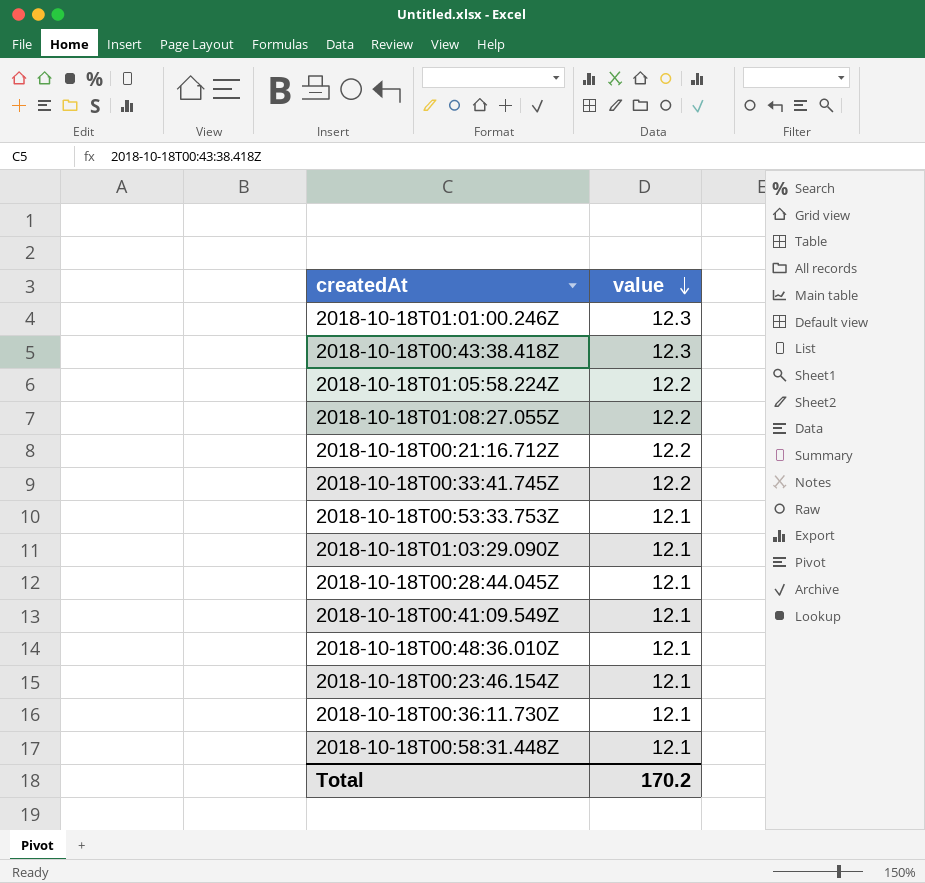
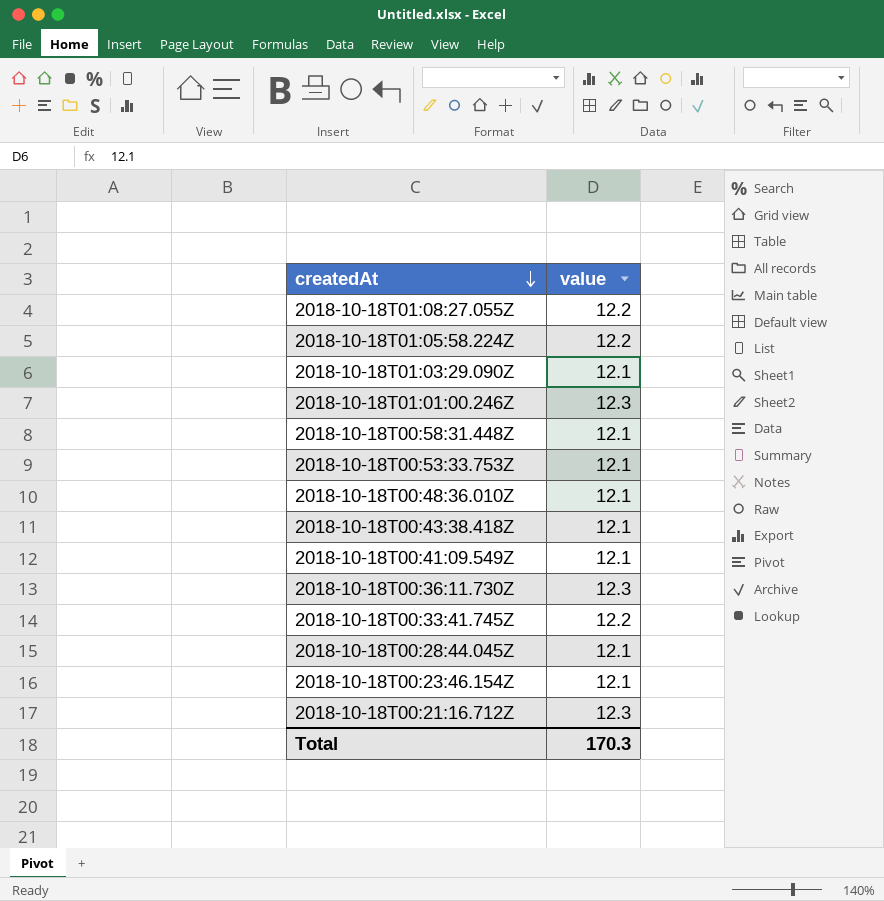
row order: value descending -> createdAt descending
2018-10-18T00:43:38.418Z | value: 12.3 -> 12.1
2018-10-18T00:36:11.730Z | value: 12.1 -> 12.3
2018-10-18T00:21:16.712Z | value: 12.2 -> 12.3
Total | value: 170.2 -> 170.3

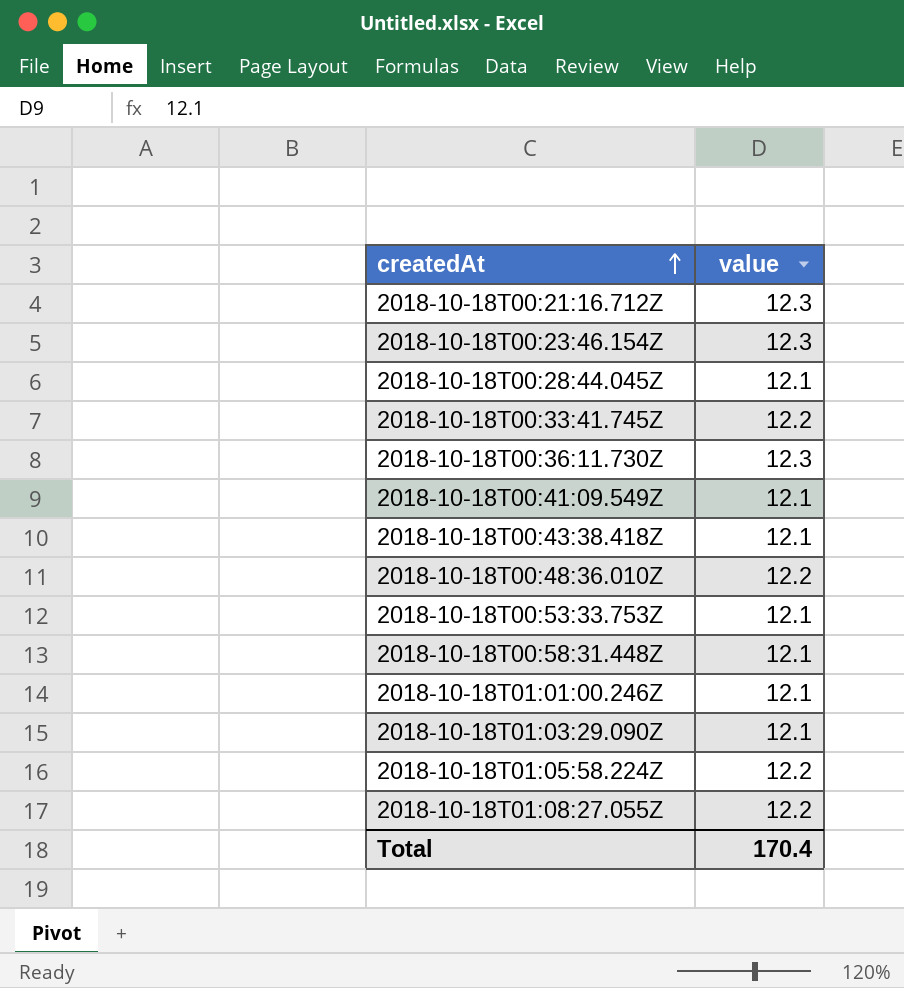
row order: createdAt descending -> createdAt ascending
2018-10-18T00:23:46.154Z | value: 12.1 -> 12.3
2018-10-18T00:48:36.010Z | value: 12.1 -> 12.2
2018-10-18T01:01:00.246Z | value: 12.3 -> 12.1
Total | value: 170.3 -> 170.4

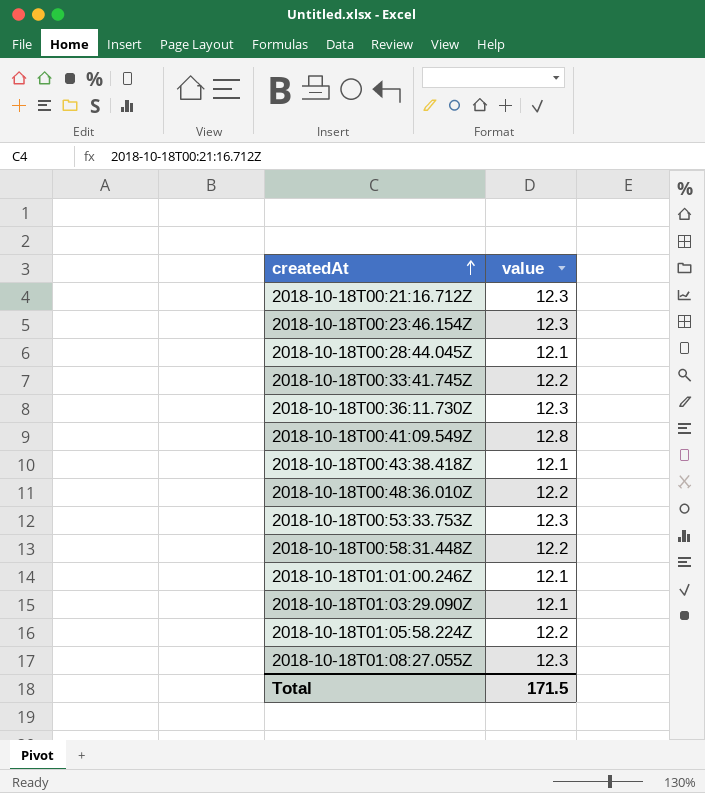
2018-10-18T00:41:09.549Z | value: 12.1 -> 12.8
2018-10-18T00:53:33.753Z | value: 12.1 -> 12.3
2018-10-18T00:58:31.448Z | value: 12.1 -> 12.2
2018-10-18T01:08:27.055Z | value: 12.2 -> 12.3
Total | value: 170.4 -> 171.5

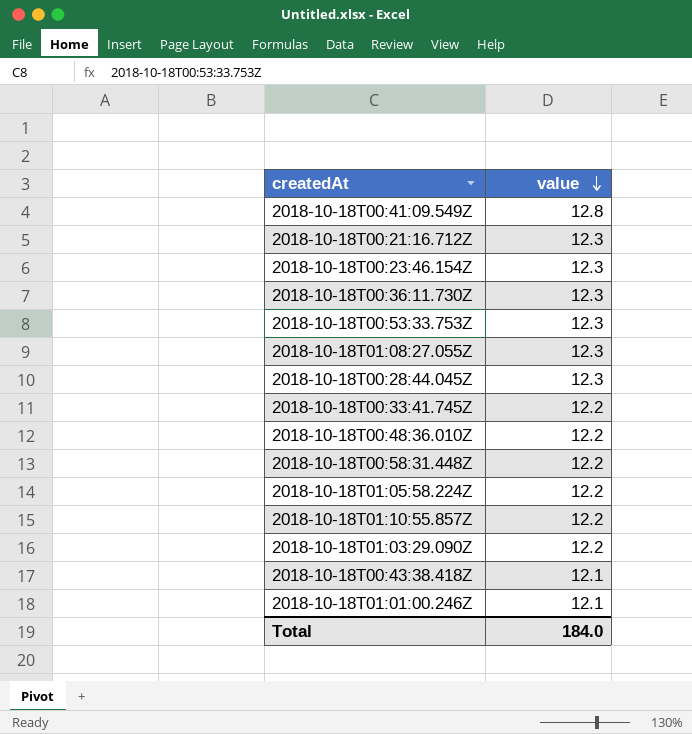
row order: createdAt ascending -> value descending
2018-10-18T00:28:44.045Z | value: 12.1 -> 12.3
row 2018-10-18T01:10:55.857Z: none -> 12.2
2018-10-18T01:03:29.090Z | value: 12.1 -> 12.2
Total | value: 171.5 -> 184.0

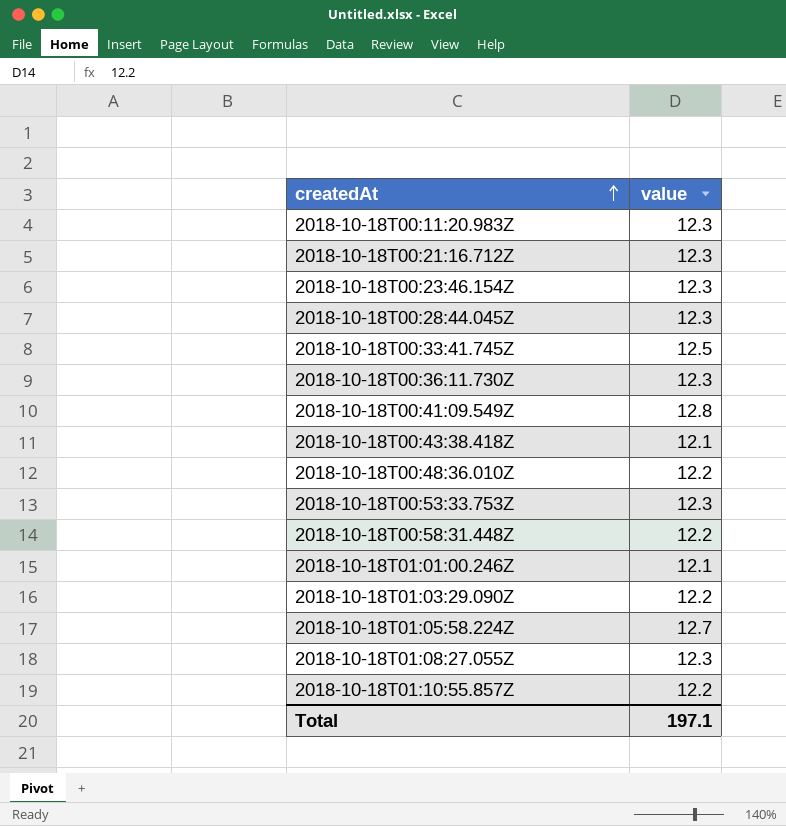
row order: value descending -> createdAt ascending
row 2018-10-18T00:11:20.983Z: none -> 12.3
2018-10-18T00:33:41.745Z | value: 12.2 -> 12.5
2018-10-18T01:05:58.224Z | value: 12.2 -> 12.7
Total | value: 184.0 -> 197.1

